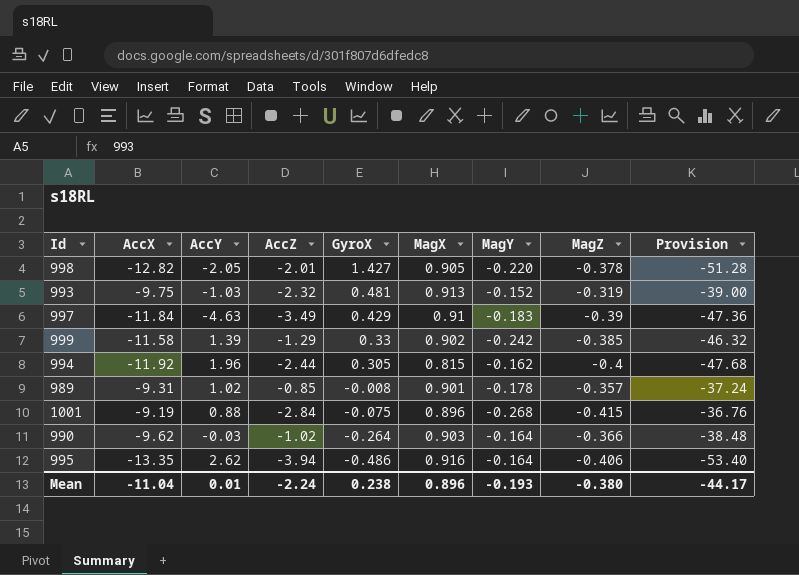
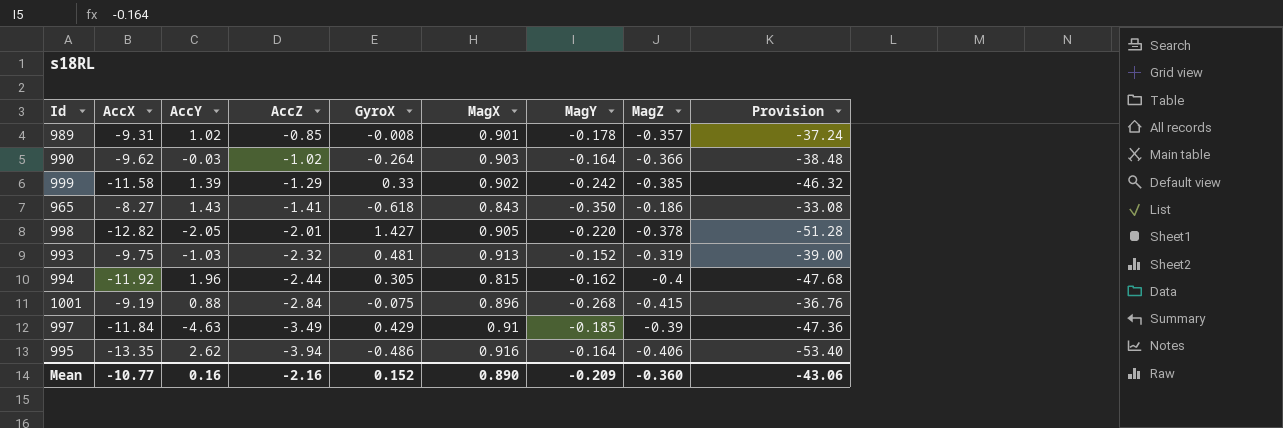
row order: GyroX descending -> AccZ descending
row 965: none -> -8.27 | 1.43 | -1.41 | -0.618 | 0.843 | -0.350 | -0.186 | -33.08
997 | MagY: -0.183 -> -0.185
Mean | AccX: -11.04 -> -10.77
Mean | AccY: 0.01 -> 0.16
Mean | AccZ: -2.24 -> -2.16
Mean | GyroX: 0.238 -> 0.152
Mean | MagX: 0.896 -> 0.890
Mean | MagY: -0.193 -> -0.209
Mean | MagZ: -0.380 -> -0.360
Mean | Provision: -44.17 -> -43.06

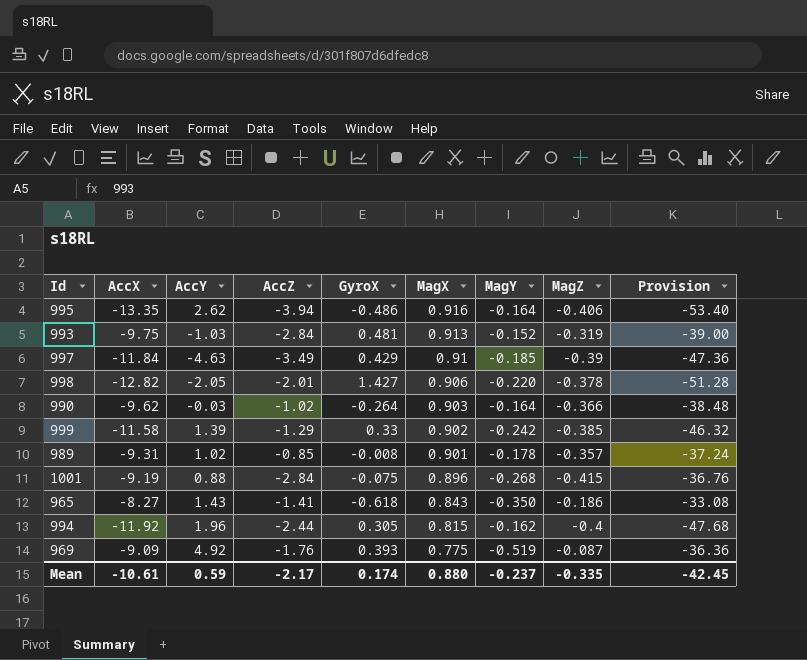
row order: AccZ descending -> MagX descending
993 | AccZ: -2.32 -> -2.84
998 | MagX: 0.905 -> 0.906
row 969: none -> -9.09 | 4.92 | -1.76 | 0.393 | 0.775 | -0.519 | -0.087 | -36.36
Mean | AccX: -10.77 -> -10.61
Mean | AccY: 0.16 -> 0.59
Mean | AccZ: -2.16 -> -2.17
Mean | GyroX: 0.152 -> 0.174
Mean | MagX: 0.890 -> 0.880
Mean | MagY: -0.209 -> -0.237
Mean | MagZ: -0.360 -> -0.335
Mean | Provision: -43.06 -> -42.45

